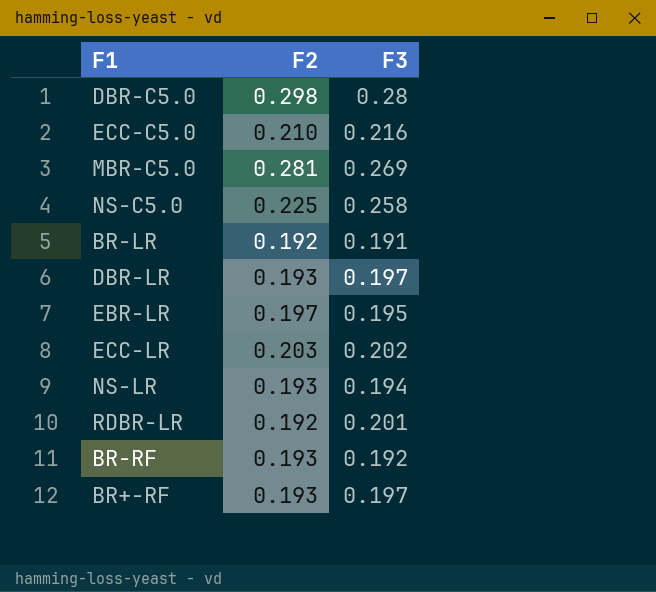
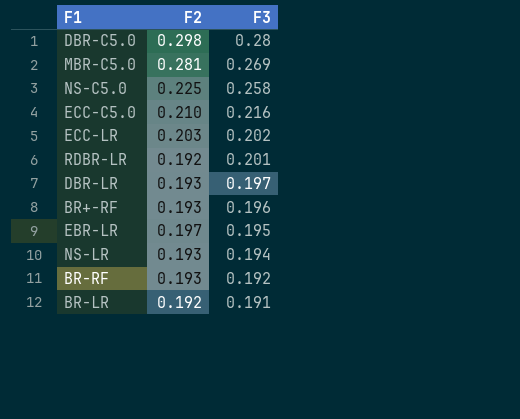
row order: none -> F3 descending
BR+-RF | F3: 0.197 -> 0.196

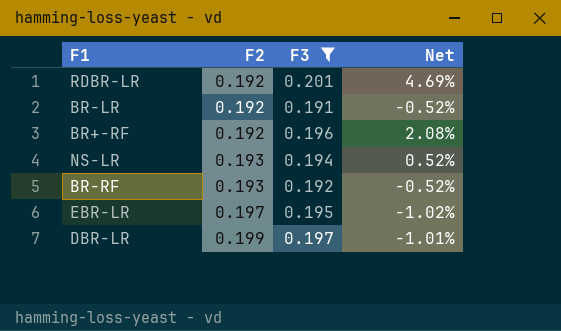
filter: none -> F3 <= 0.201
row order: F3 descending -> F2 ascending
column Net | formula: none -> ([F3] - [F2]) / [F2]
BR+-RF | F2: 0.193 -> 0.192
DBR-LR | F2: 0.193 -> 0.199

